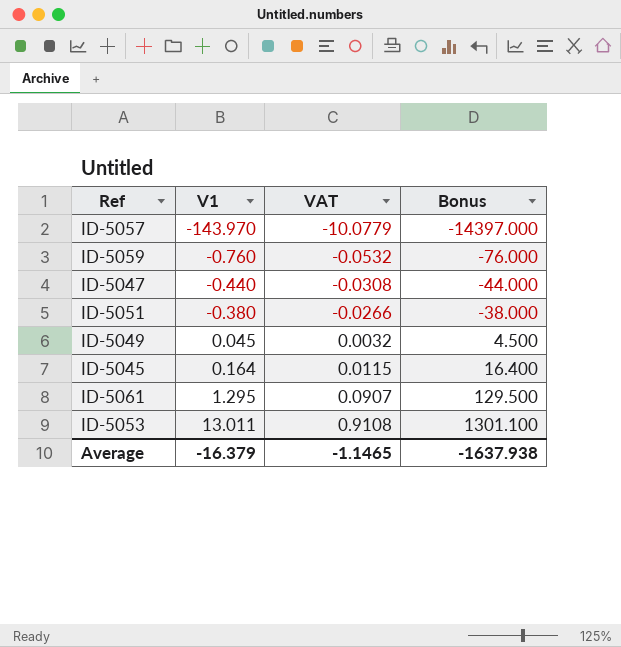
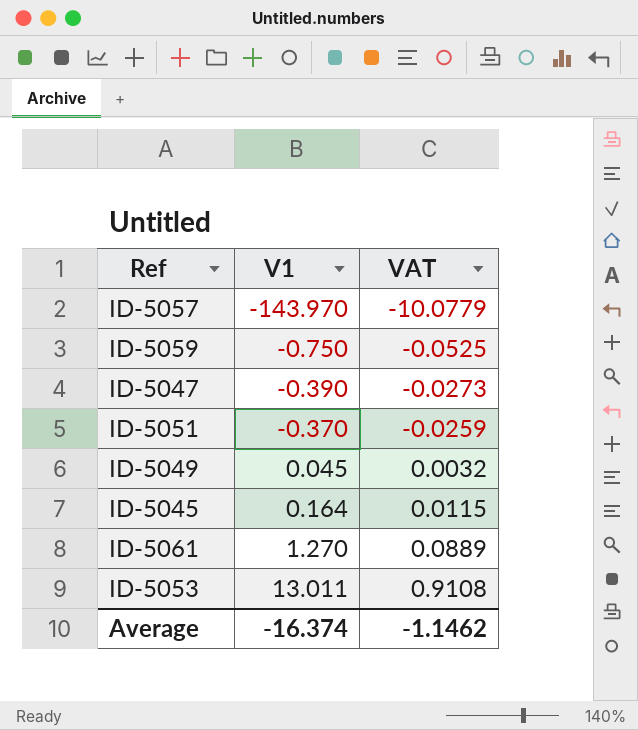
column Bonus | formula: [V1] * 100 -> none
ID-5059 | V1: -0.760 -> -0.750
ID-5059 | VAT: -0.0532 -> -0.0525
ID-5047 | V1: -0.440 -> -0.390
ID-5047 | VAT: -0.0308 -> -0.0273
ID-5051 | V1: -0.380 -> -0.370
ID-5051 | VAT: -0.0266 -> -0.0259
ID-5061 | V1: 1.295 -> 1.270
ID-5061 | VAT: 0.0907 -> 0.0889
Average | V1: -16.379 -> -16.374
Average | VAT: -1.1465 -> -1.1462

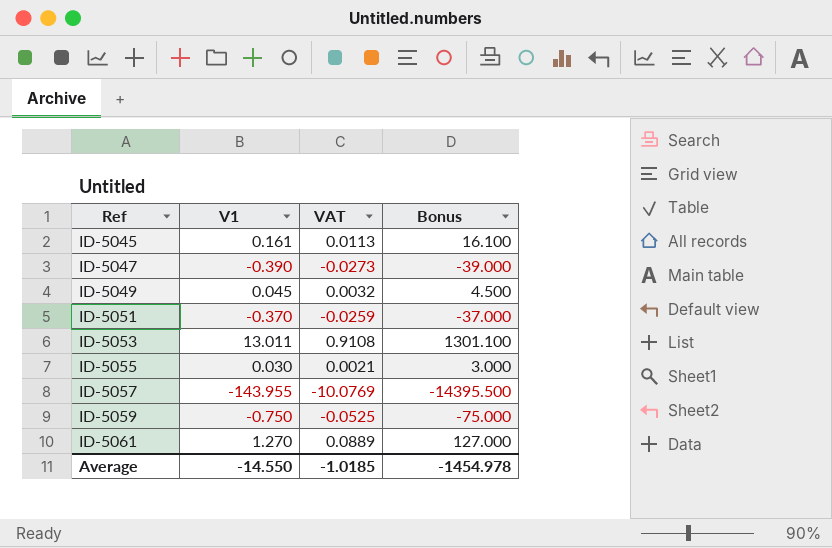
row order: V1 ascending -> Ref ascending
column Bonus | formula: none -> [V1] * 100
ID-5045 | V1: 0.164 -> 0.161
ID-5045 | VAT: 0.0115 -> 0.0113
row ID-5055: none -> 0.030 | 0.0021 | 3.000
ID-5057 | V1: -143.970 -> -143.955
ID-5057 | VAT: -10.0779 -> -10.0769
Average | V1: -16.374 -> -14.550
Average | VAT: -1.1462 -> -1.0185

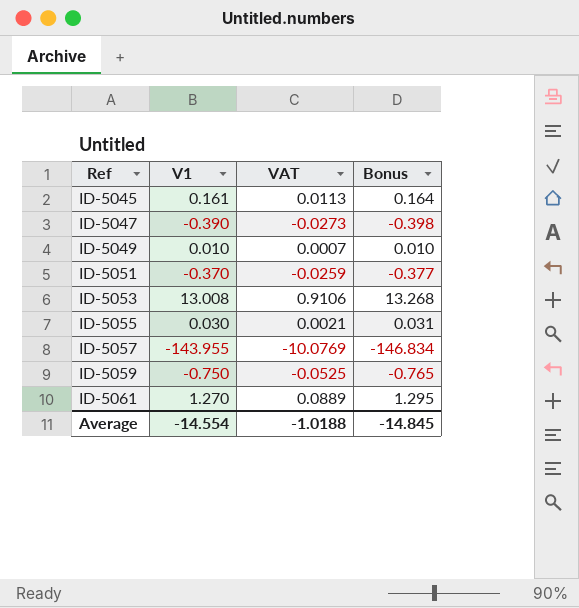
column Bonus | formula: [V1] * 100 -> [V1] * 1.02
ID-5049 | V1: 0.045 -> 0.010
ID-5049 | VAT: 0.0032 -> 0.0007
ID-5053 | V1: 13.011 -> 13.008
ID-5053 | VAT: 0.9108 -> 0.9106
Average | V1: -14.550 -> -14.554
Average | VAT: -1.0185 -> -1.0188
Average | Bonus: -1454.978 -> -14.845

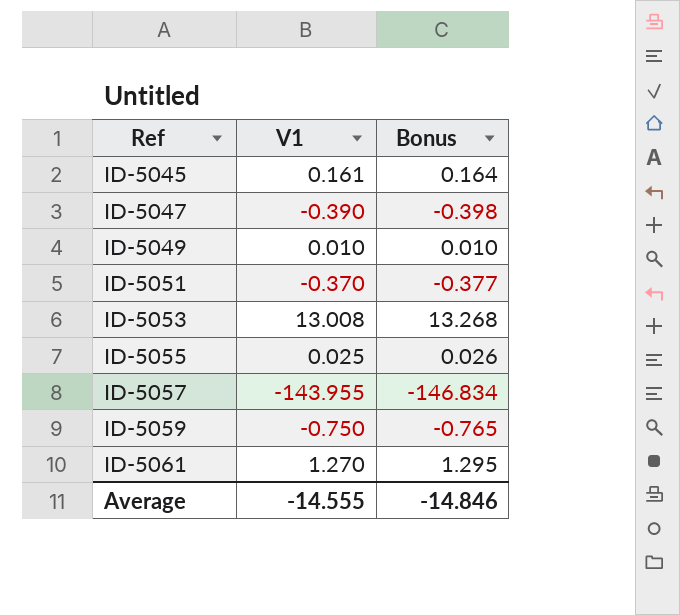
column VAT | formula: [V1] * 0.07 -> none
ID-5055 | V1: 0.030 -> 0.025
ID-5055 | Bonus: 0.031 -> 0.026
Average | V1: -14.554 -> -14.555
Average | Bonus: -14.845 -> -14.846

